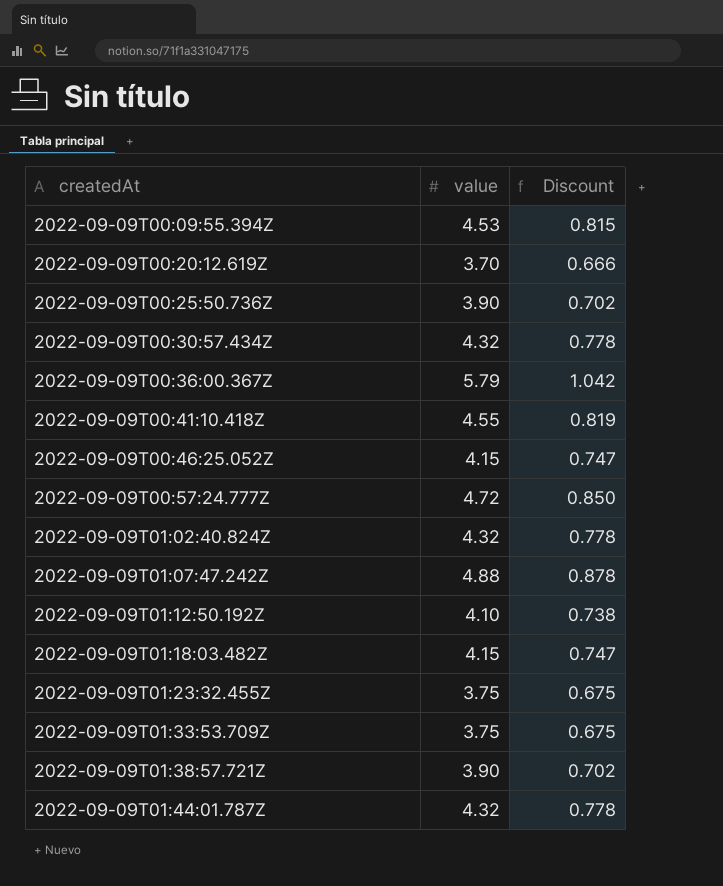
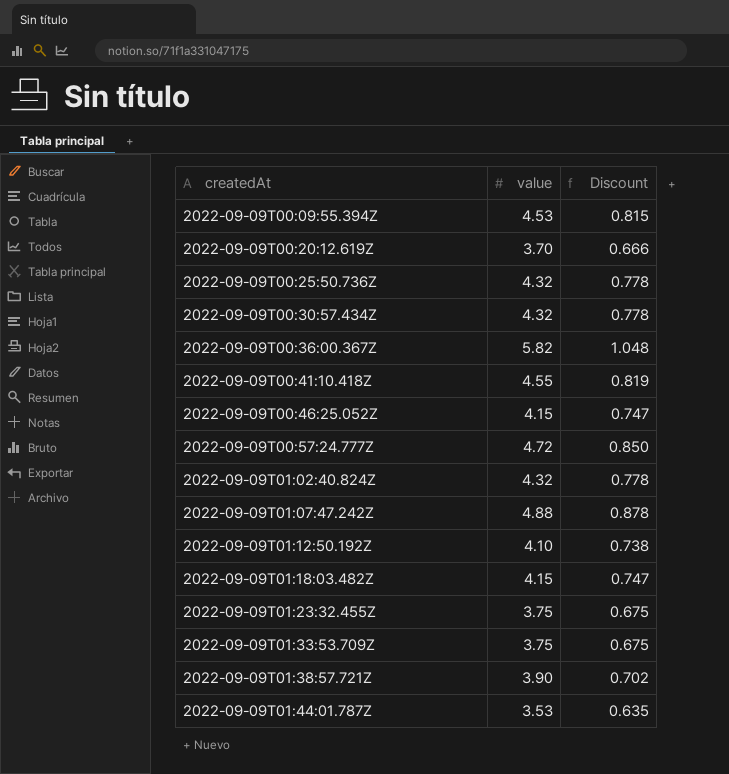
2022-09-09T00:25:50.736Z | value: 3.90 -> 4.32
2022-09-09T00:25:50.736Z | Discount: 0.702 -> 0.778
2022-09-09T00:36:00.367Z | value: 5.79 -> 5.82
2022-09-09T00:36:00.367Z | Discount: 1.042 -> 1.048
2022-09-09T01:44:01.787Z | value: 4.32 -> 3.53
2022-09-09T01:44:01.787Z | Discount: 0.778 -> 0.635

